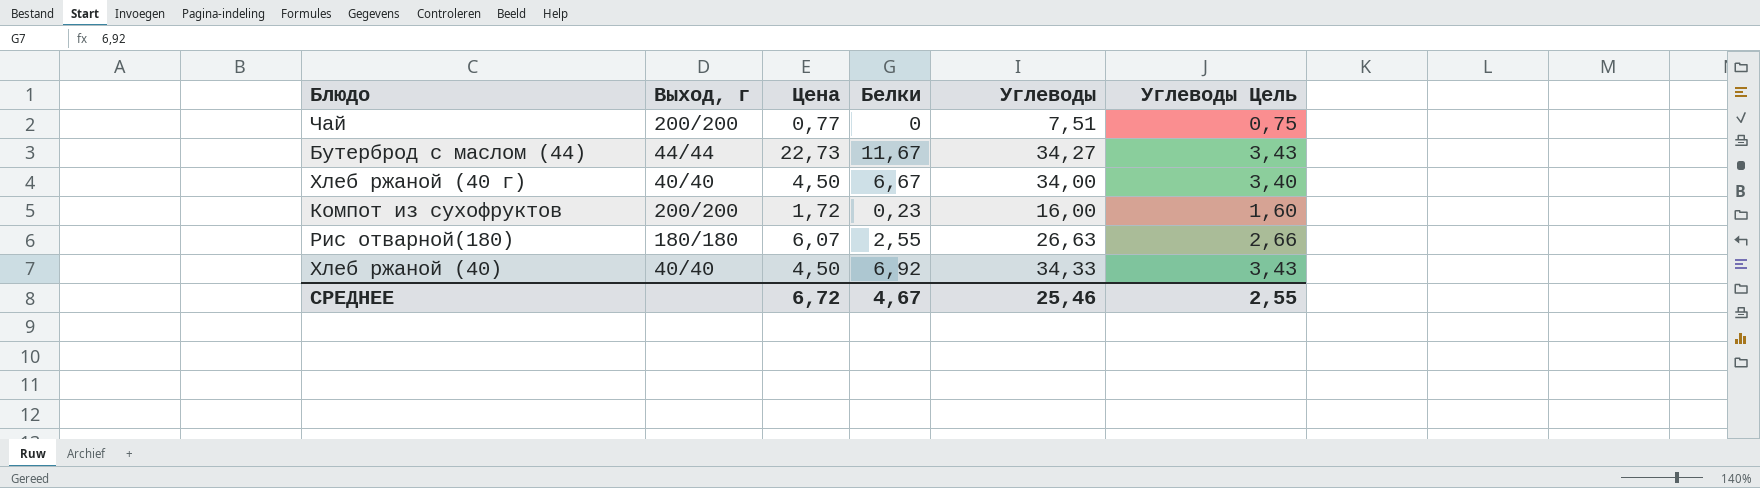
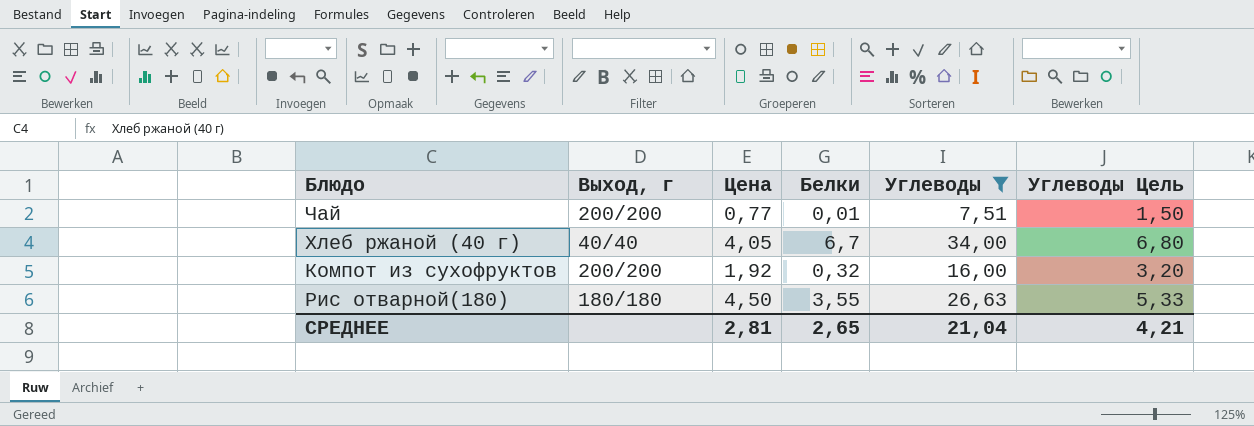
filter: none -> Углеводы <= 34,00
column Углеводы Цель | formula: [Углеводы] * 0,1 -> [Углеводы] * 0,2
Чай | Белки: 0 -> 0,01
Хлеб ржаной (40 г) | Цена: 4,50 -> 4,05
Хлеб ржаной (40 г) | Белки: 6,67 -> 6,7
Компот из сухофруктов | Цена: 1,72 -> 1,92
Компот из сухофруктов | Белки: 0,23 -> 0,32
Рис отварной(180) | Цена: 6,07 -> 4,50
Рис отварной(180) | Белки: 2,55 -> 3,55
СРЕДНЕЕ | Цена: 6,72 -> 2,81
СРЕДНЕЕ | Белки: 4,67 -> 2,65
СРЕДНЕЕ | Углеводы: 25,46 -> 21,04
СРЕДНЕЕ | Углеводы Цель: 2,55 -> 4,21

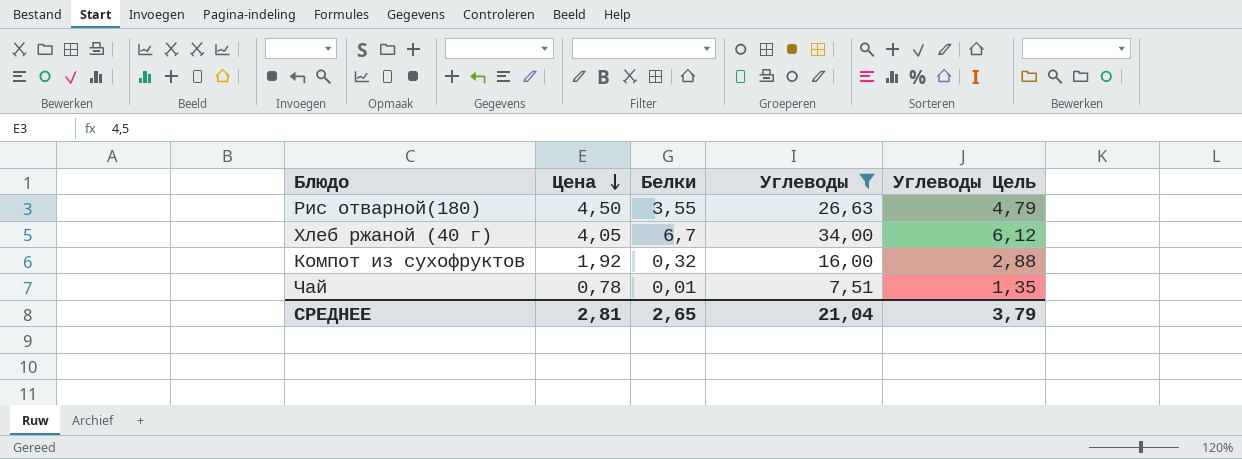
row order: none -> Цена descending
column Выход, г | position: 2 -> none
column Углеводы Цель | formula: [Углеводы] * 0,2 -> [Углеводы] * 0,18
Чай | Цена: 0,77 -> 0,78
СРЕДНЕЕ | Углеводы Цель: 4,21 -> 3,79

